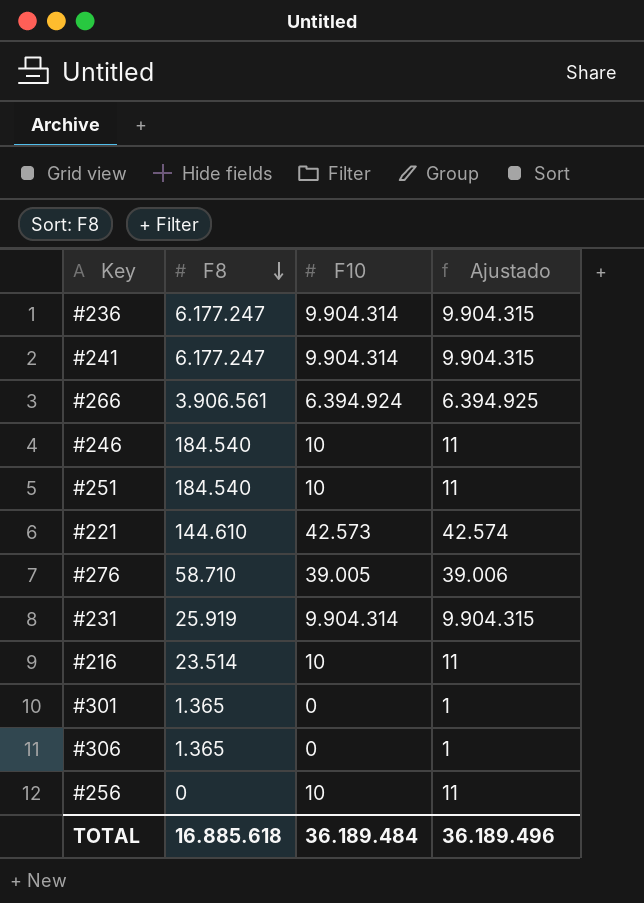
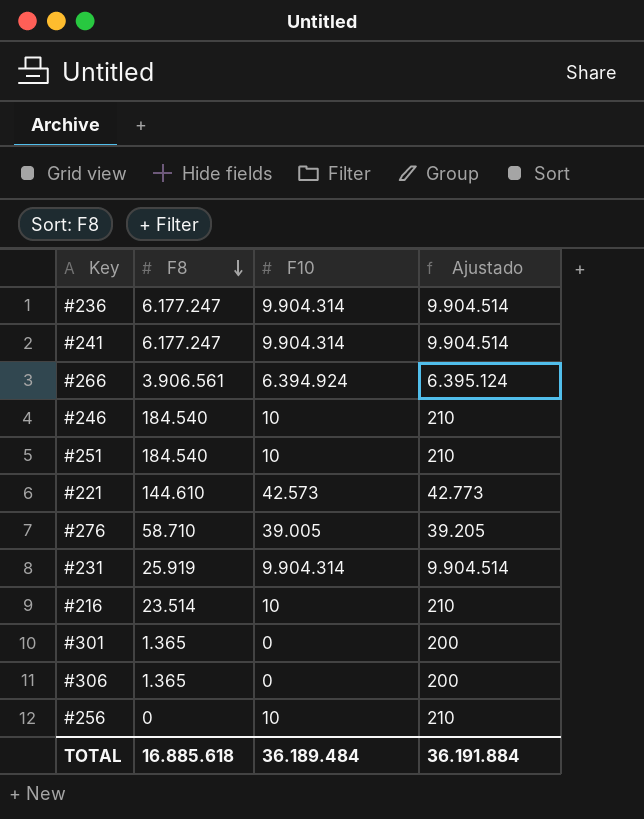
column Ajustado | formula: [F10] + 1 -> [F10] + 200
TOTAL | Ajustado: 36.189.496 -> 36.191.884

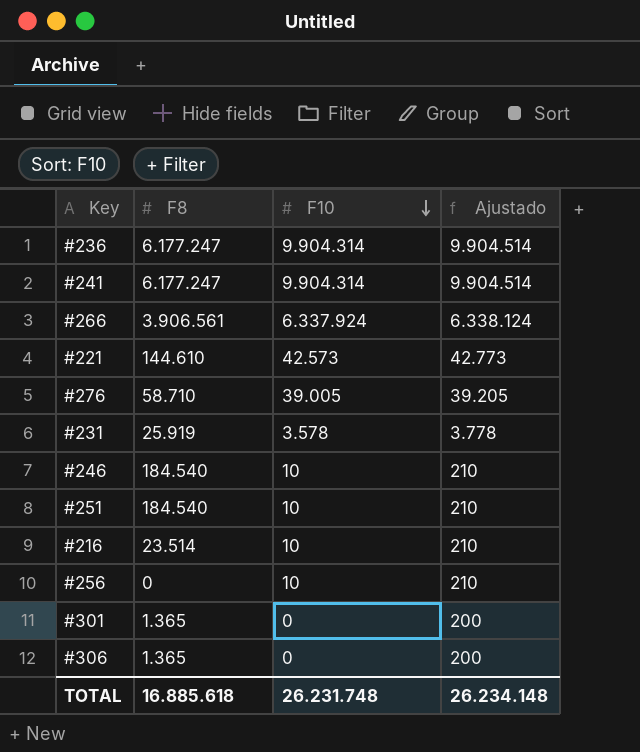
row order: F8 descending -> F10 descending
#266 | F10: 6.394.924 -> 6.337.924
#266 | Ajustado: 6.395.124 -> 6.338.124
#231 | F10: 9.904.314 -> 3.578
#231 | Ajustado: 9.904.514 -> 3.778
TOTAL | F10: 36.189.484 -> 26.231.748
TOTAL | Ajustado: 36.191.884 -> 26.234.148

